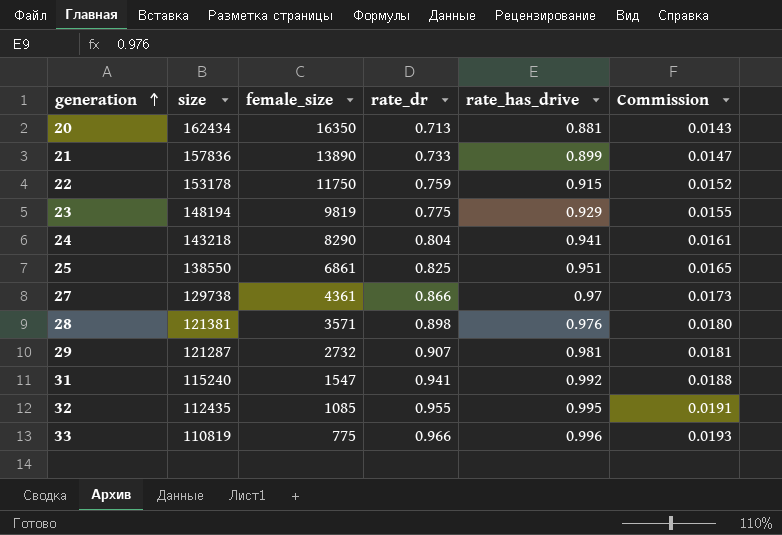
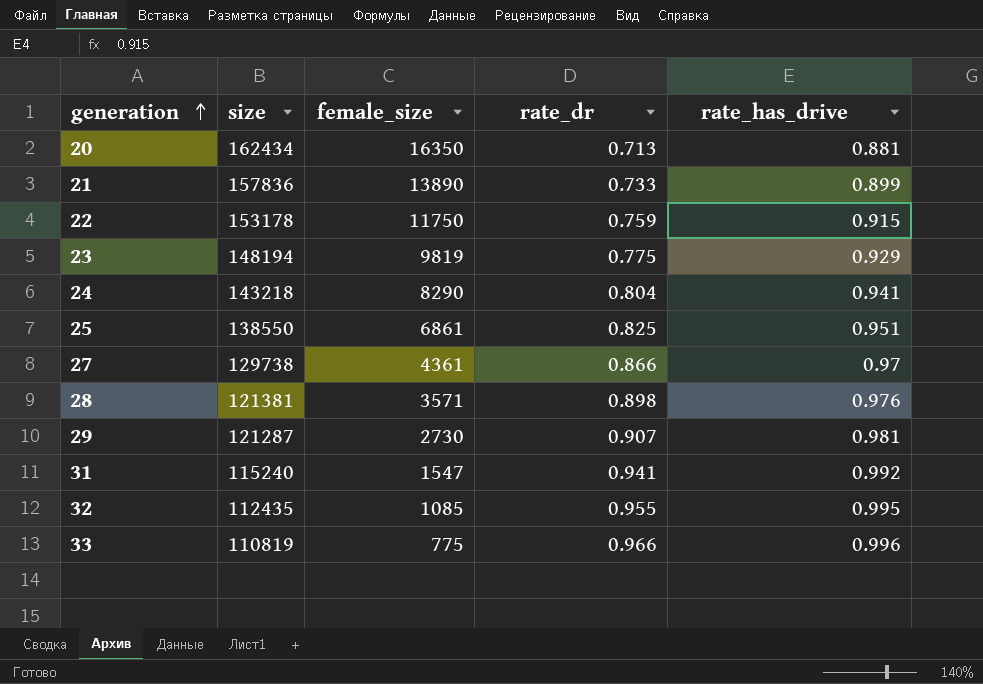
column Commission | formula: [rate_dr] * 0.02 -> none
29 | female_size: 2732 -> 2730

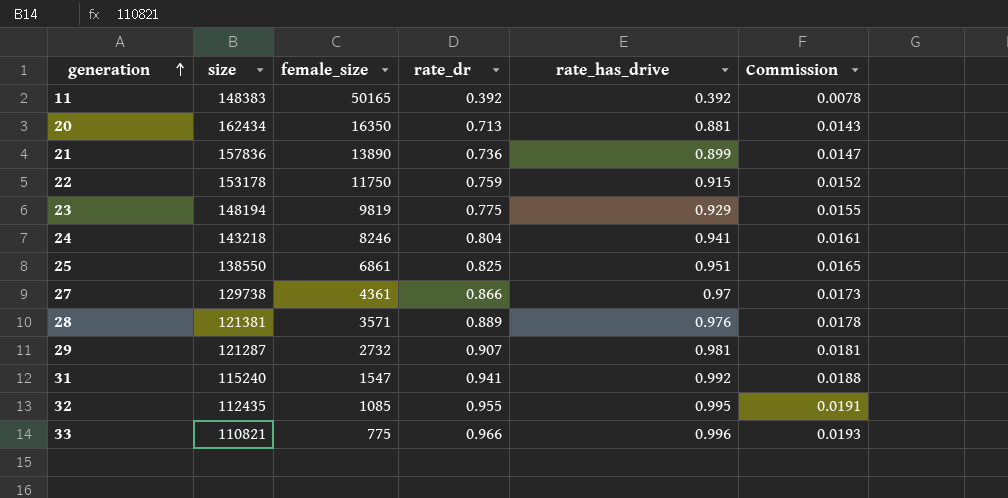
column Commission | formula: none -> [rate_dr] * 0.02
row 11: none -> 148383 | 50165 | 0.392 | 0.392 | 0.0078
21 | rate_dr: 0.733 -> 0.736
24 | female_size: 8290 -> 8246
28 | rate_dr: 0.898 -> 0.889
29 | female_size: 2730 -> 2732
33 | size: 110819 -> 110821

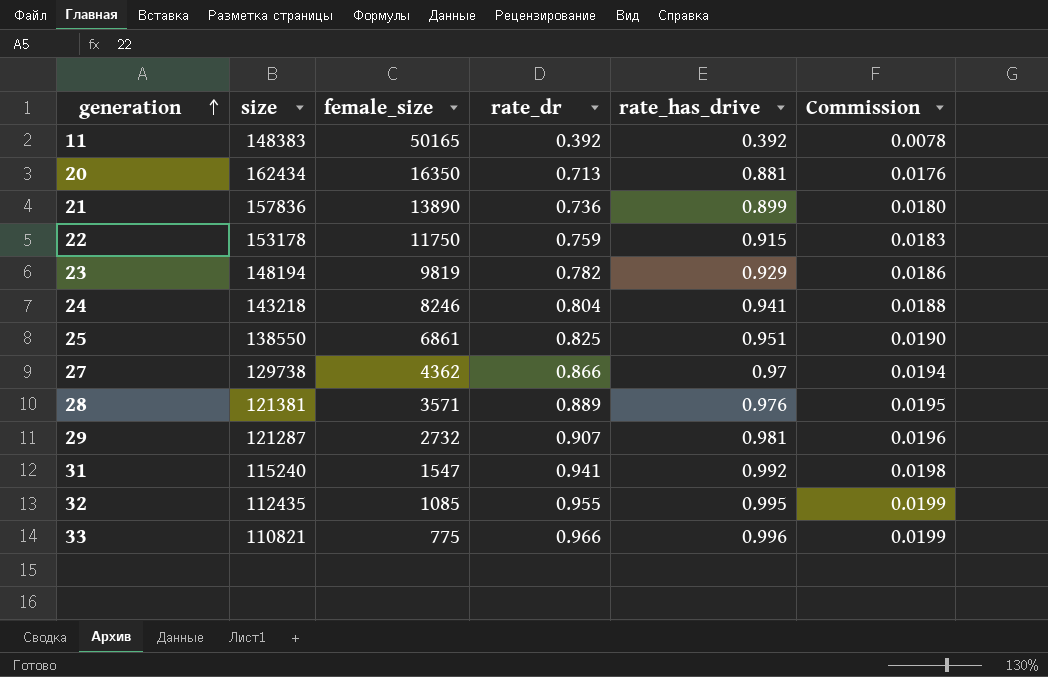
column Commission | formula: [rate_dr] * 0.02 -> [rate_has_drive] * 0.02
23 | rate_dr: 0.775 -> 0.782
27 | female_size: 4361 -> 4362

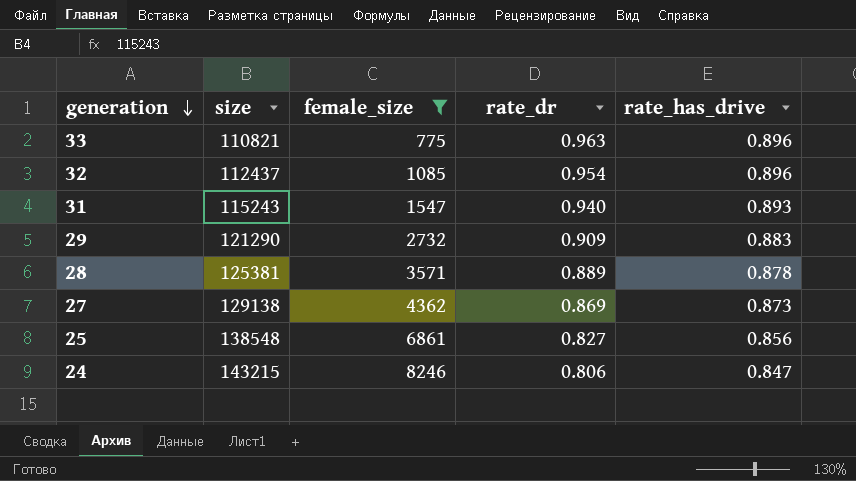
filter: none -> female_size <= 8246
row order: generation ascending -> generation descending
column Commission | formula: [rate_has_drive] * 0.02 -> none
33 | rate_dr: 0.966 -> 0.963
33 | rate_has_drive: 0.996 -> 0.896
32 | size: 112435 -> 112437
32 | rate_dr: 0.955 -> 0.954
32 | rate_has_drive: 0.995 -> 0.896
31 | size: 115240 -> 115243
31 | rate_dr: 0.941 -> 0.940
31 | rate_has_drive: 0.992 -> 0.893
29 | size: 121287 -> 121290
29 | rate_dr: 0.907 -> 0.909
29 | rate_has_drive: 0.981 -> 0.883
28 | size: 121381 -> 125381
28 | rate_has_drive: 0.976 -> 0.878
27 | size: 129738 -> 129138
27 | rate_dr: 0.866 -> 0.869
27 | rate_has_drive: 0.97 -> 0.873
25 | size: 138550 -> 138548
25 | rate_dr: 0.825 -> 0.827
25 | rate_has_drive: 0.951 -> 0.856
24 | size: 143218 -> 143215
24 | rate_dr: 0.804 -> 0.806
24 | rate_has_drive: 0.941 -> 0.847

